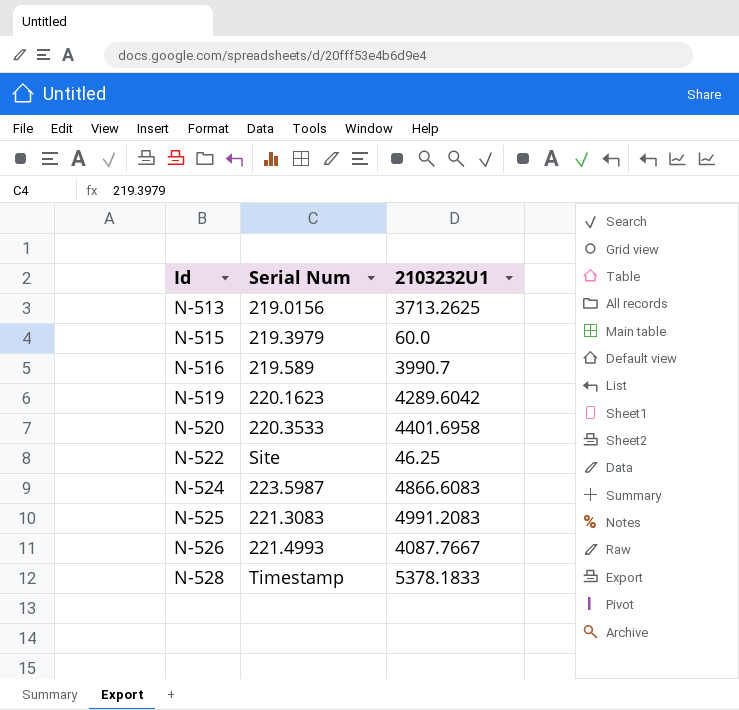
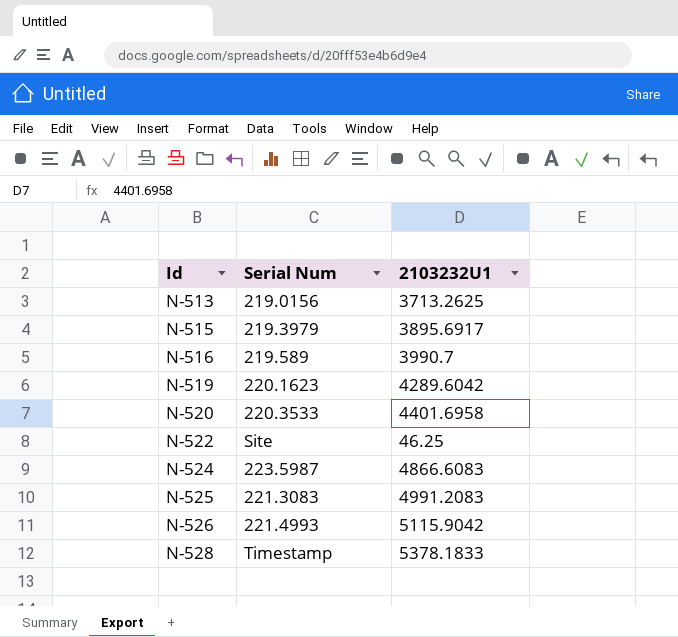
N-515 | 2103232U1: 60.0 -> 3895.6917
N-526 | 2103232U1: 4087.7667 -> 5115.9042

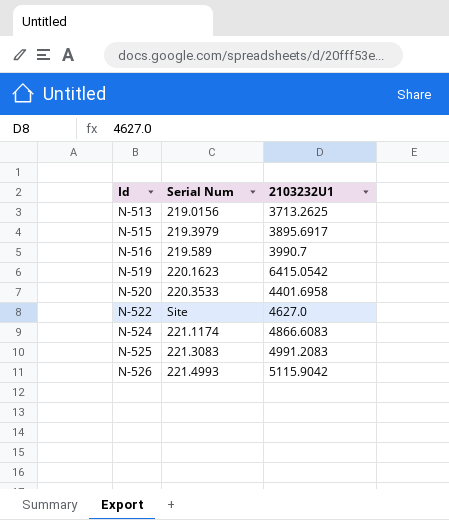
row N-528: Timestamp | 5378.1833 -> none
N-519 | 2103232U1: 4289.6042 -> 6415.0542
N-522 | 2103232U1: 46.25 -> 4627.0
N-524 | Serial Num: 223.5987 -> 221.1174

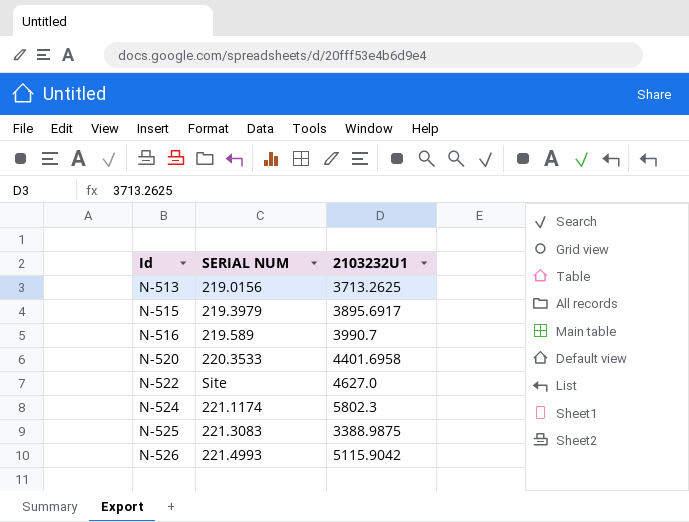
column name: Serial Num -> SERIAL NUM
row N-519: 220.1623 | 6415.0542 -> none
N-524 | 2103232U1: 4866.6083 -> 5802.3
N-525 | 2103232U1: 4991.2083 -> 3388.9875

